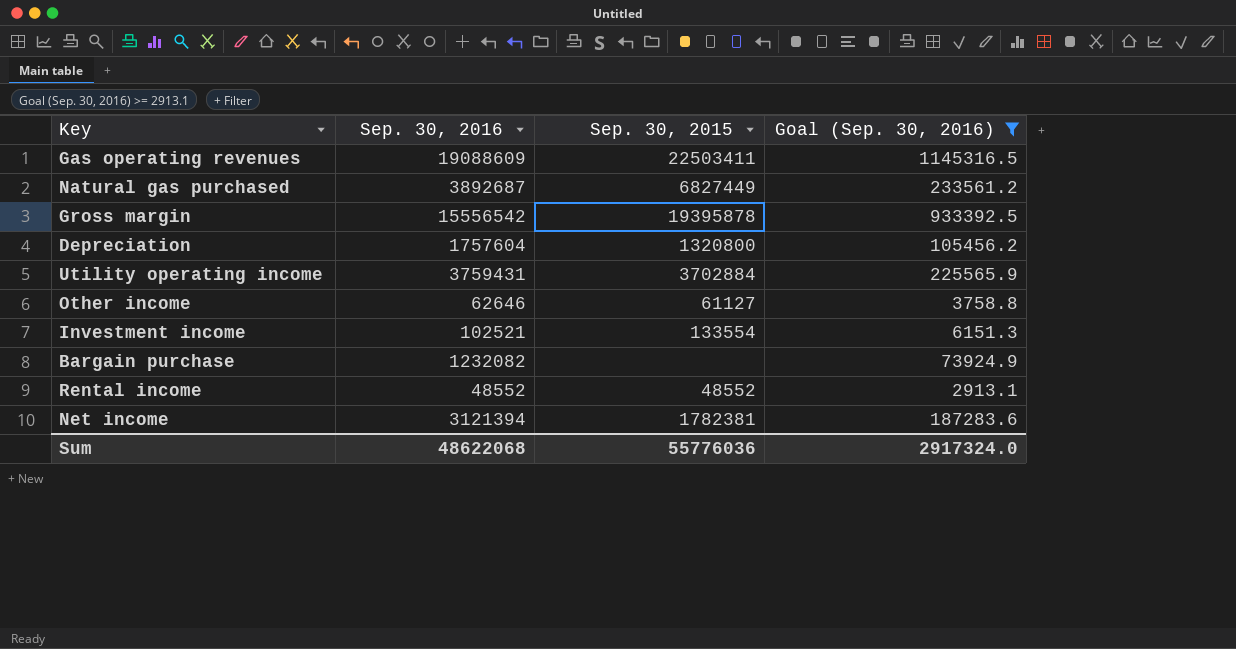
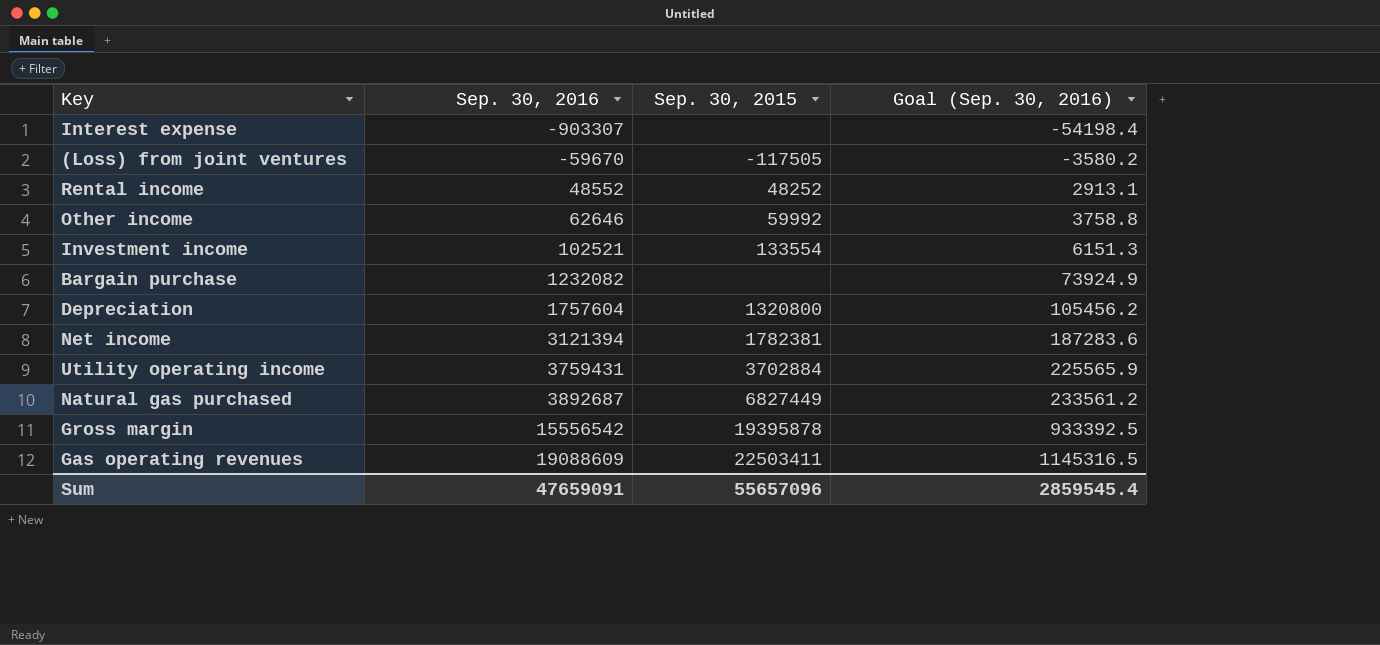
filter: Goal (Sep. 30, 2016) >= 2913.1 -> none
row order: none -> Sep. 30, 2016 ascending
Rental income | Sep. 30, 2015: 48552 -> 48252
Other income | Sep. 30, 2015: 61127 -> 59992
Sum | Sep. 30, 2016: 48622068 -> 47659091
Sum | Sep. 30, 2015: 55776036 -> 55657096
Sum | Goal (Sep. 30, 2016): 2917324.0 -> 2859545.4

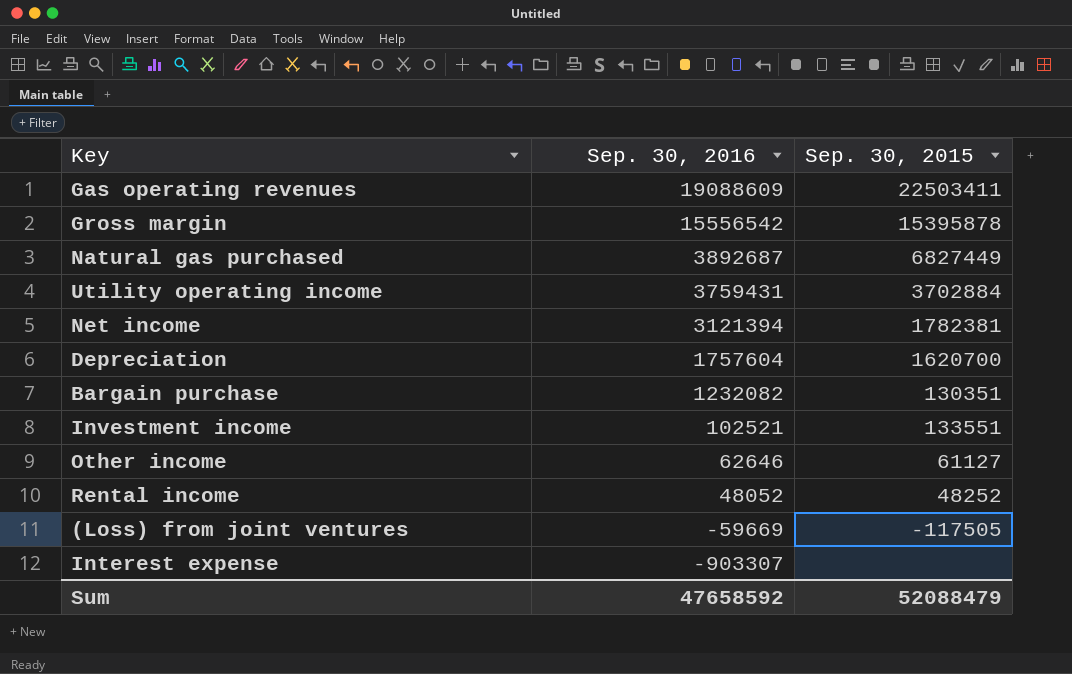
row order: Sep. 30, 2016 ascending -> Sep. 30, 2016 descending
column Goal (Sep. 30, 2016) | formula: [Sep. 30, 2016] * 0.06 -> none
Gross margin | Sep. 30, 2015: 19395878 -> 15395878
Depreciation | Sep. 30, 2015: 1320800 -> 1620700
Bargain purchase | Sep. 30, 2015: none -> 130351
Investment income | Sep. 30, 2015: 133554 -> 133551
Other income | Sep. 30, 2015: 59992 -> 61127
Rental income | Sep. 30, 2016: 48552 -> 48052
(Loss) from joint ventures | Sep. 30, 2016: -59670 -> -59669
Sum | Sep. 30, 2016: 47659091 -> 47658592
Sum | Sep. 30, 2015: 55657096 -> 52088479

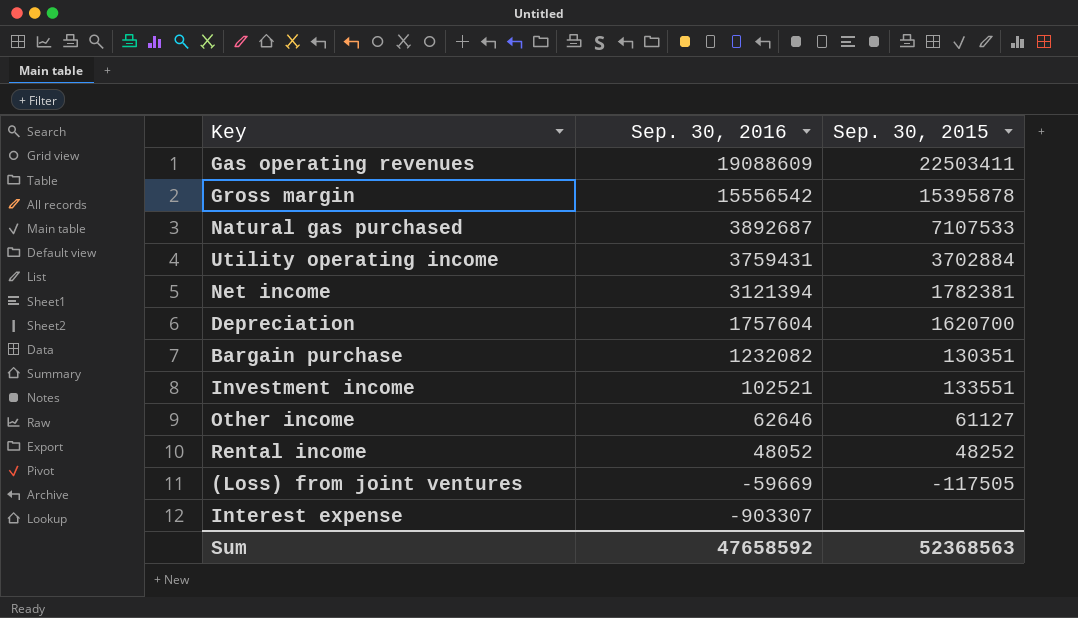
Natural gas purchased | Sep. 30, 2015: 6827449 -> 7107533
Sum | Sep. 30, 2015: 52088479 -> 52368563

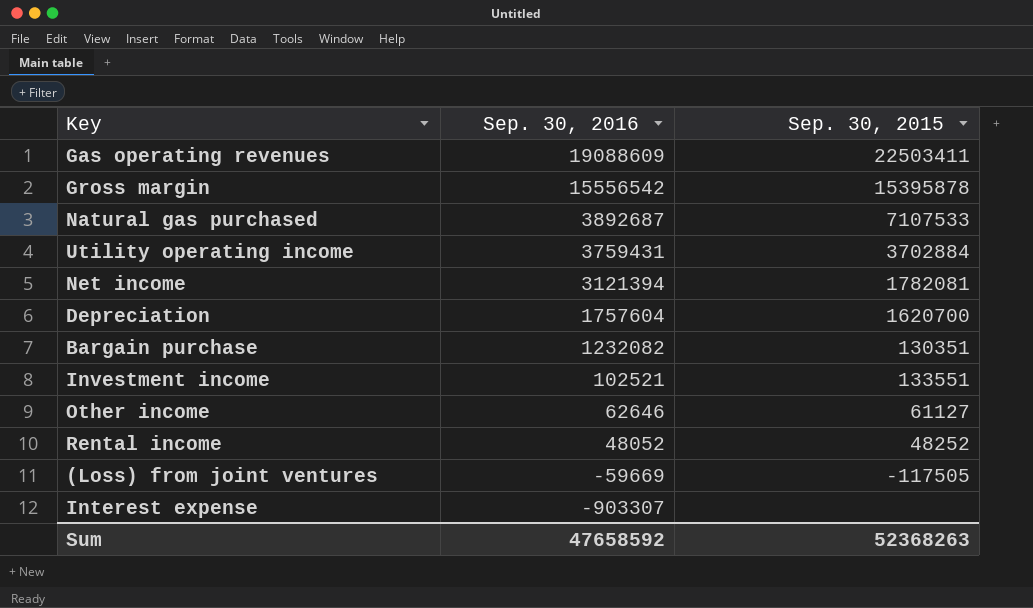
Net income | Sep. 30, 2015: 1782381 -> 1782081
Sum | Sep. 30, 2015: 52368563 -> 52368263

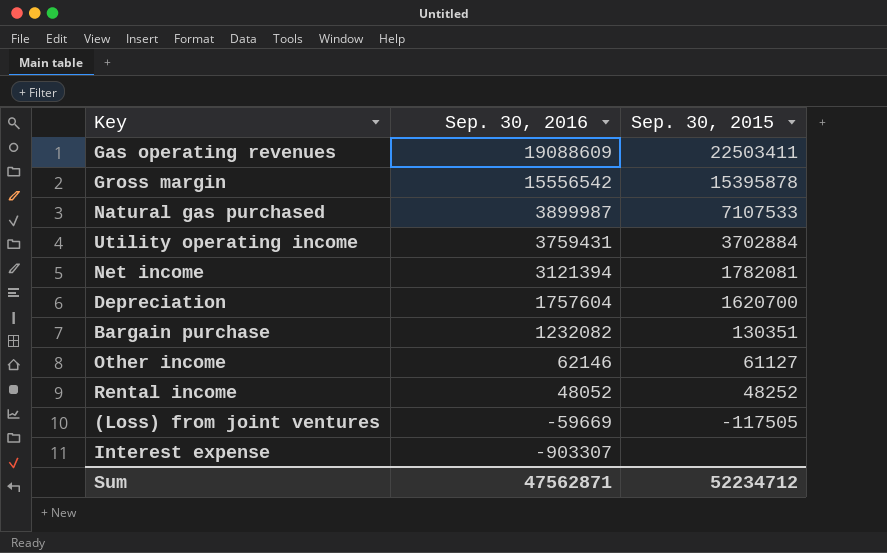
row Investment income: 102521 | 133551 -> none
Natural gas purchased | Sep. 30, 2016: 3892687 -> 3899987
Other income | Sep. 30, 2016: 62646 -> 62146
Sum | Sep. 30, 2016: 47658592 -> 47562871
Sum | Sep. 30, 2015: 52368263 -> 52234712

